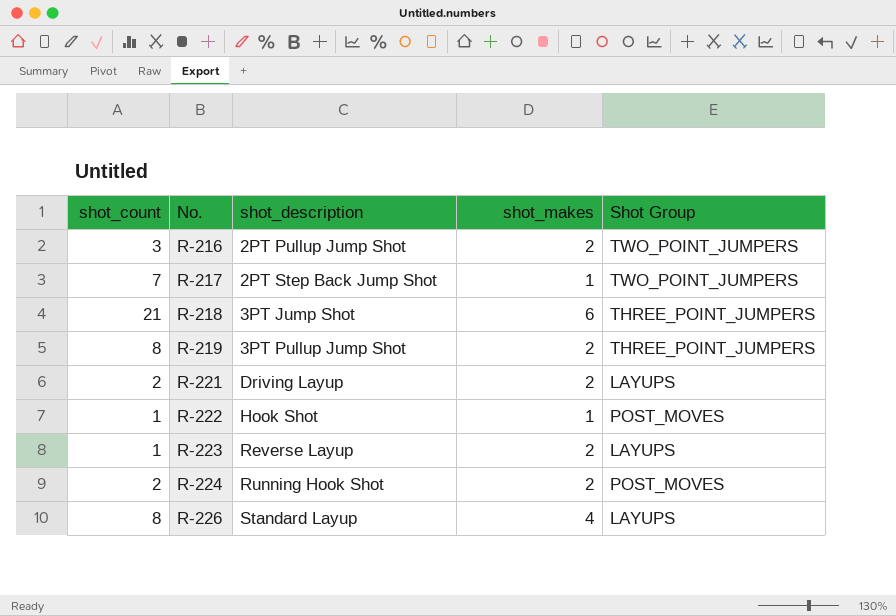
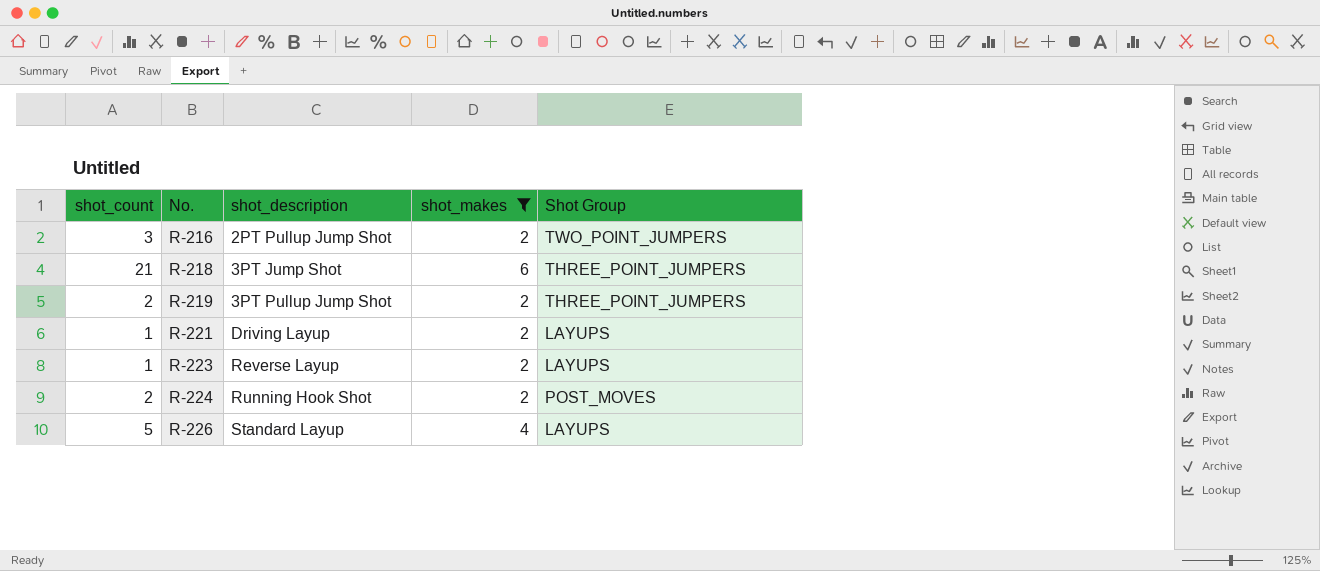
filter: none -> shot_makes != 1
R-219 | shot_count: 8 -> 2
R-221 | shot_count: 2 -> 1
R-226 | shot_count: 8 -> 5

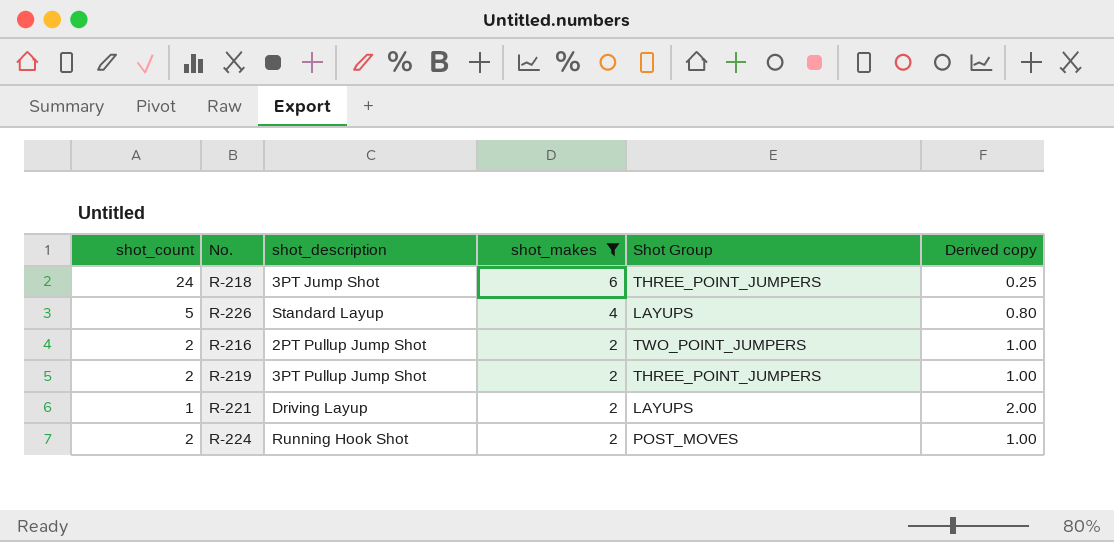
row order: No. ascending -> shot_makes descending
column Derived copy | formula: none -> [shot_makes] / [shot_count]
row R-223: 1 | Reverse Layup | 2 | LAYUPS -> none
R-218 | shot_count: 21 -> 24
R-216 | shot_count: 3 -> 2

